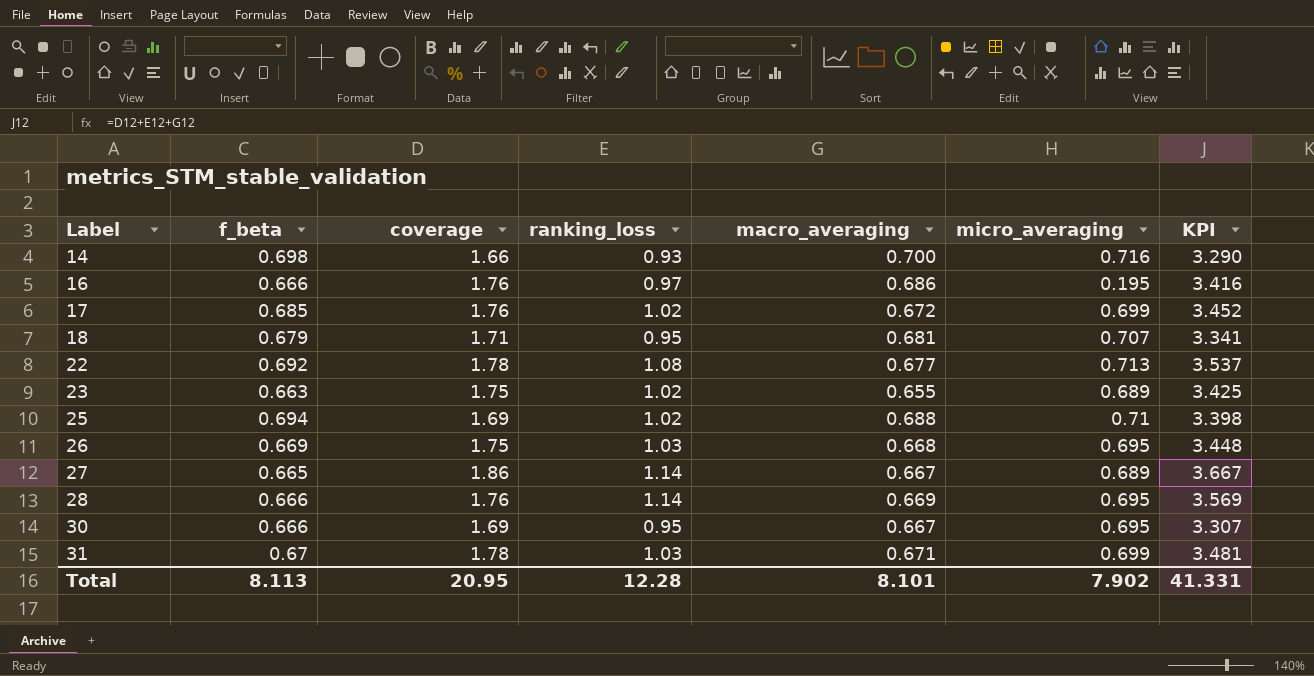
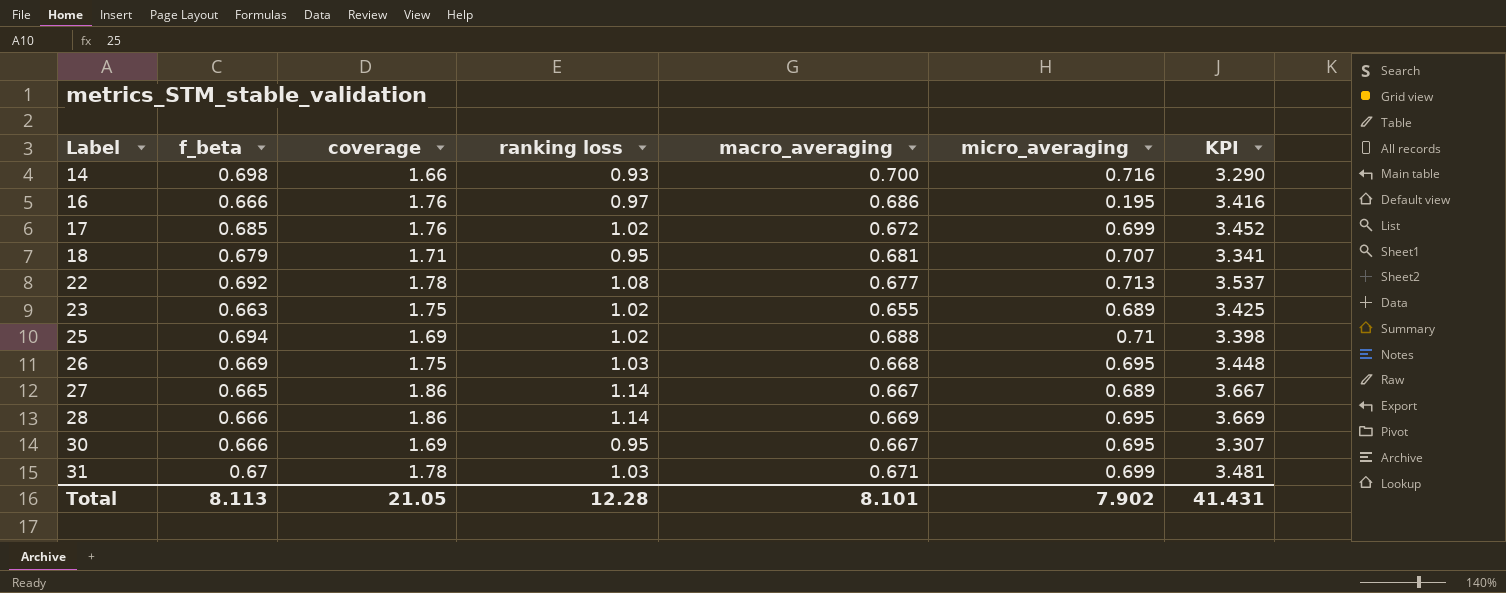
column name: ranking_loss -> ranking loss
28 | coverage: 1.76 -> 1.86
28 | KPI: 3.569 -> 3.669
Total | coverage: 20.95 -> 21.05
Total | KPI: 41.331 -> 41.431

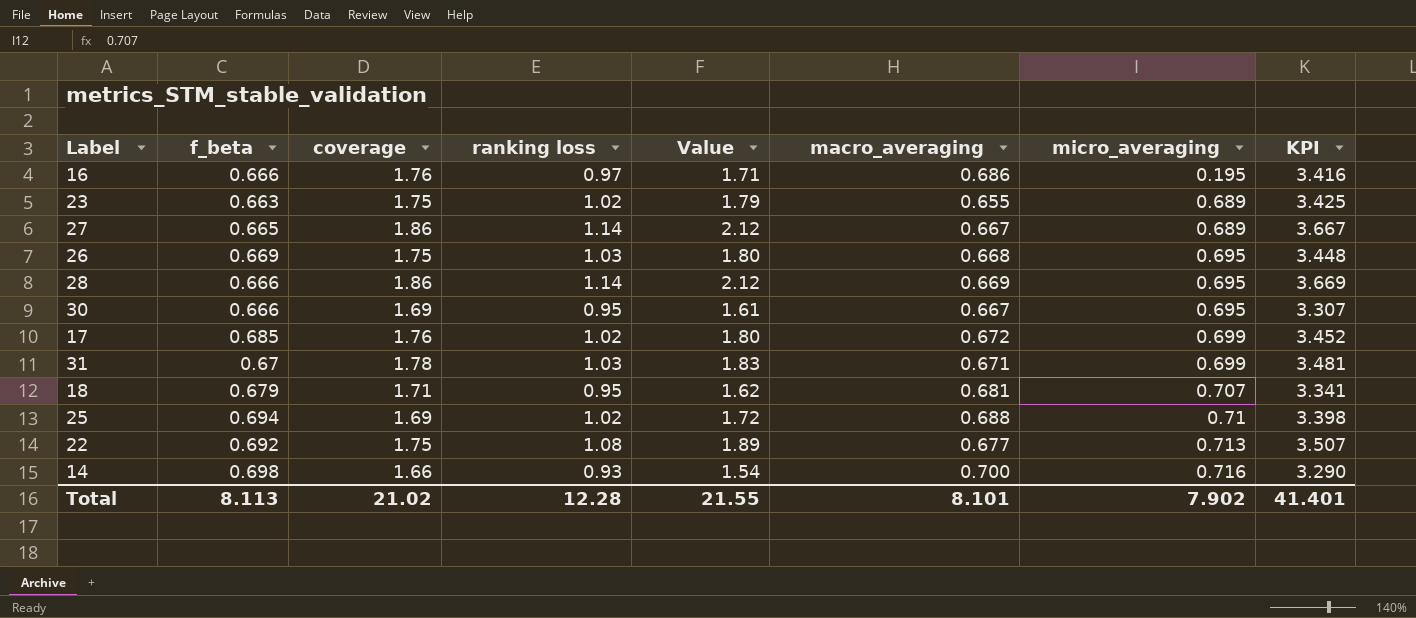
row order: Label ascending -> micro_averaging ascending
column Value | formula: none -> [coverage] * [ranking loss]
22 | coverage: 1.78 -> 1.75
22 | KPI: 3.537 -> 3.507
Total | coverage: 21.05 -> 21.02
Total | KPI: 41.431 -> 41.401

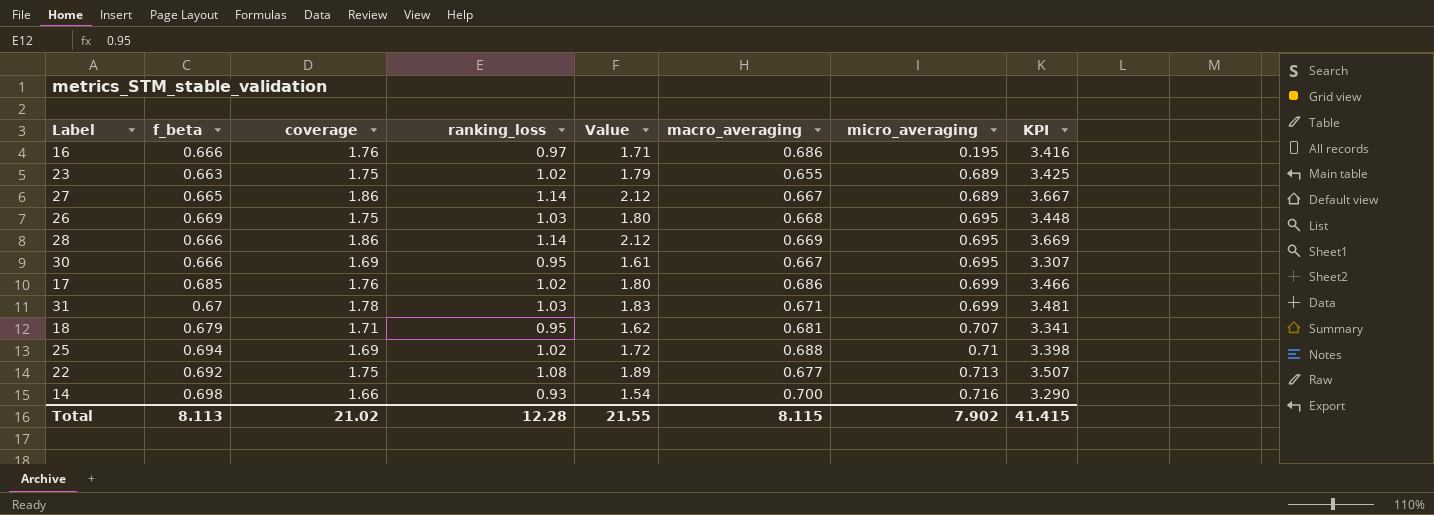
column name: ranking loss -> ranking_loss
17 | macro_averaging: 0.672 -> 0.686
17 | KPI: 3.452 -> 3.466
Total | macro_averaging: 8.101 -> 8.115
Total | KPI: 41.401 -> 41.415

